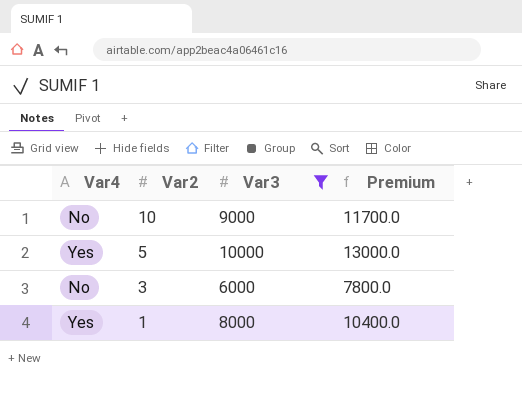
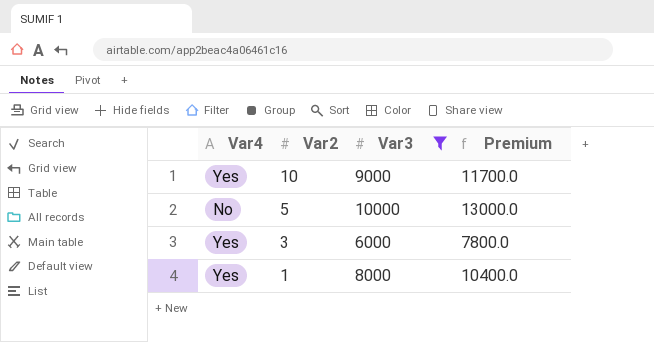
10 | Var4: No -> Yes
5 | Var4: Yes -> No
3 | Var4: No -> Yes

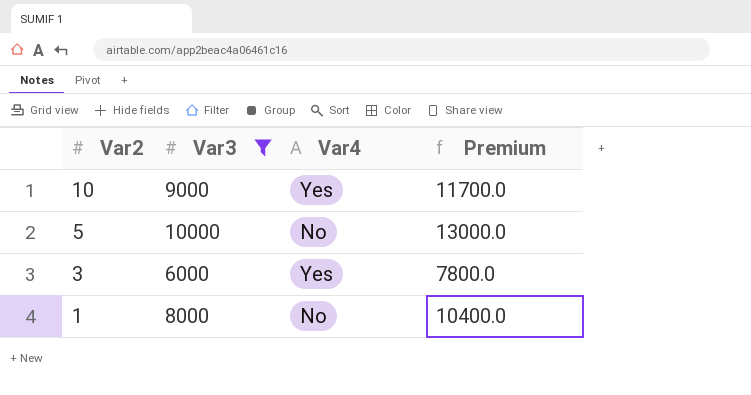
column Var4 | position: 1 -> 3
1 | Var4: Yes -> No

